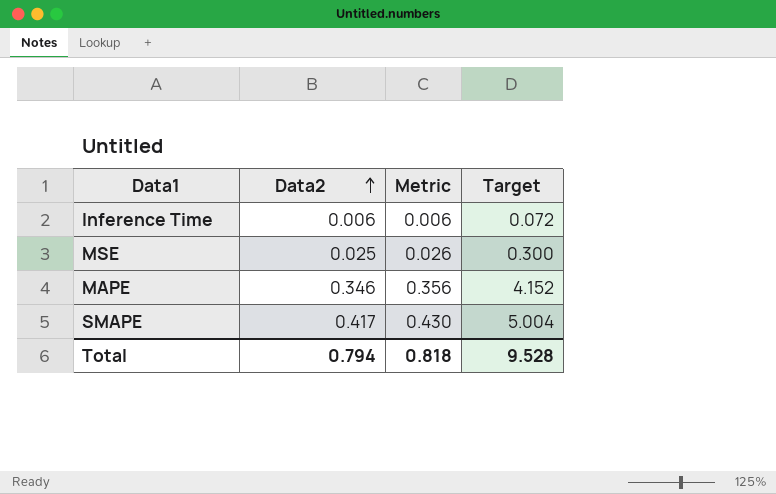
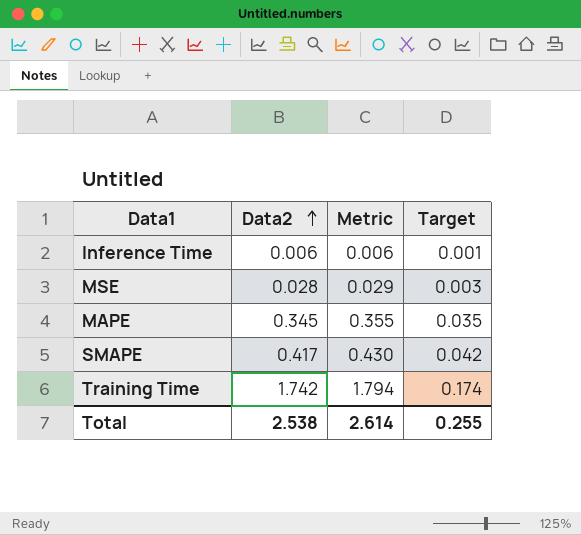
column Target | formula: [Data2] * 12 -> [Data2] * 0.1
MSE | Data2: 0.025 -> 0.028
MSE | Metric: 0.026 -> 0.029
MAPE | Data2: 0.346 -> 0.345
MAPE | Metric: 0.356 -> 0.355
row Training Time: none -> 1.742 | 1.794 | 0.174
Total | Data2: 0.794 -> 2.538
Total | Metric: 0.818 -> 2.614
Total | Target: 9.528 -> 0.255

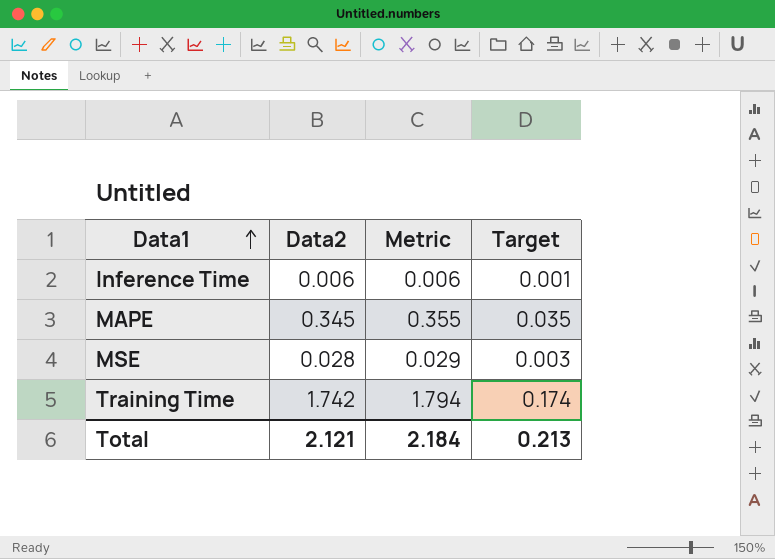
row order: Data2 ascending -> Data1 ascending
row SMAPE: 0.417 | 0.430 | 0.042 -> none
Total | Data2: 2.538 -> 2.121
Total | Metric: 2.614 -> 2.184
Total | Target: 0.255 -> 0.213

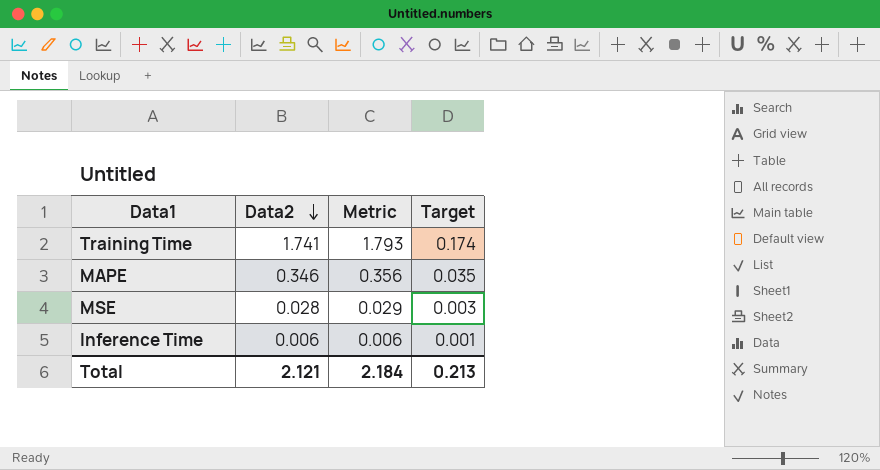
row order: Data1 ascending -> Data2 descending
Training Time | Data2: 1.742 -> 1.741
Training Time | Metric: 1.794 -> 1.793
MAPE | Data2: 0.345 -> 0.346
MAPE | Metric: 0.355 -> 0.356

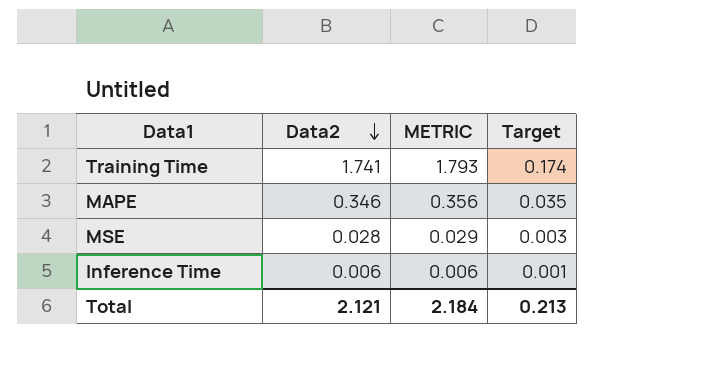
column name: Metric -> METRIC

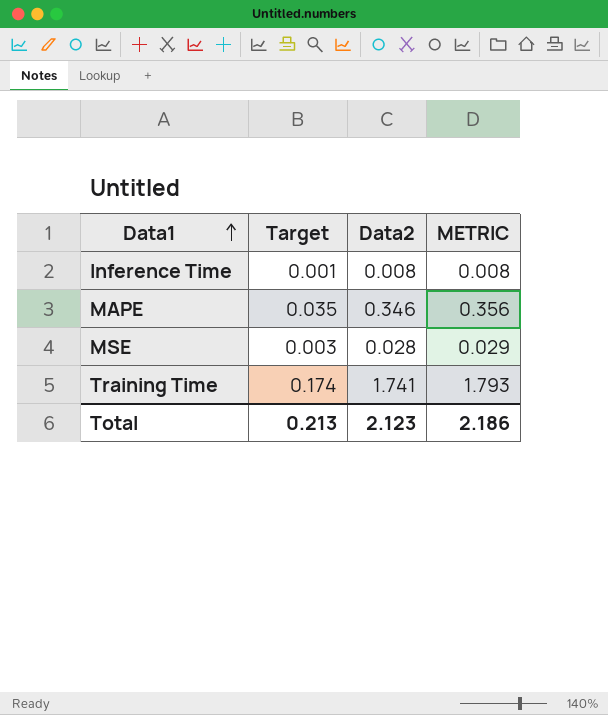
row order: Data2 descending -> Data1 ascending
column Target | position: 4 -> 2
Inference Time | Data2: 0.006 -> 0.008
Inference Time | METRIC: 0.006 -> 0.008
Total | Data2: 2.121 -> 2.123
Total | METRIC: 2.184 -> 2.186

